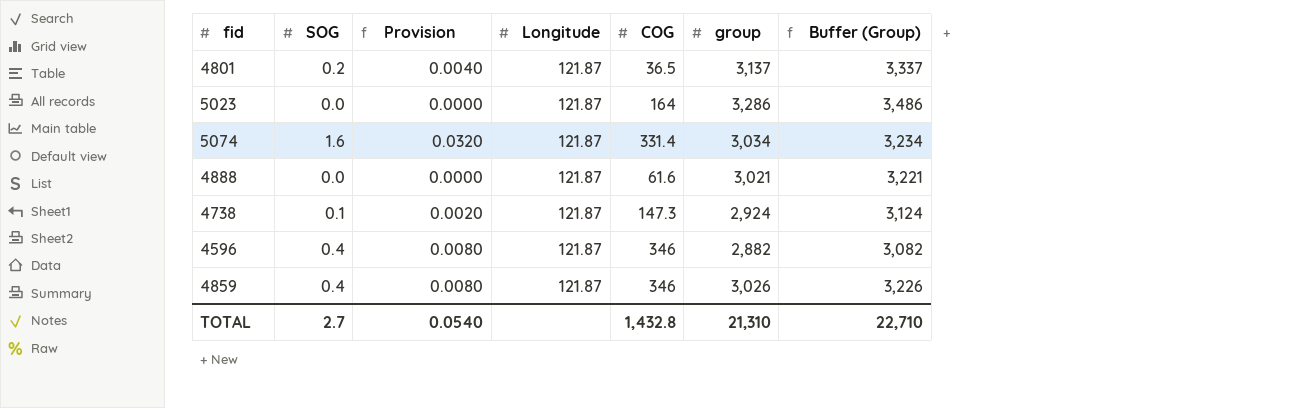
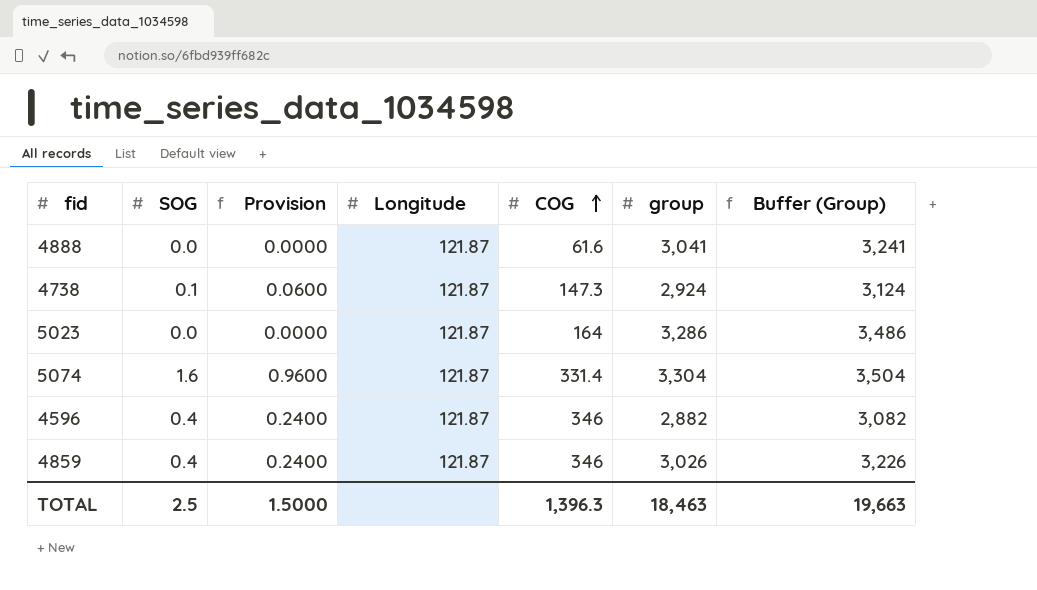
row order: none -> COG ascending
column Provision | formula: [SOG] * 0.02 -> [SOG] * 0.6
row 4801: 0.2 | 0.0040 | 121.87 | 36.5 | 3,137 | 3,337 -> none
4888 | group: 3,021 -> 3,041
4888 | Buffer (Group): 3,221 -> 3,241
5074 | group: 3,034 -> 3,304
5074 | Buffer (Group): 3,234 -> 3,504
TOTAL | SOG: 2.7 -> 2.5
TOTAL | Provision: 0.0540 -> 1.5000
TOTAL | COG: 1,432.8 -> 1,396.3
TOTAL | group: 21,310 -> 18,463
TOTAL | Buffer (Group): 22,710 -> 19,663

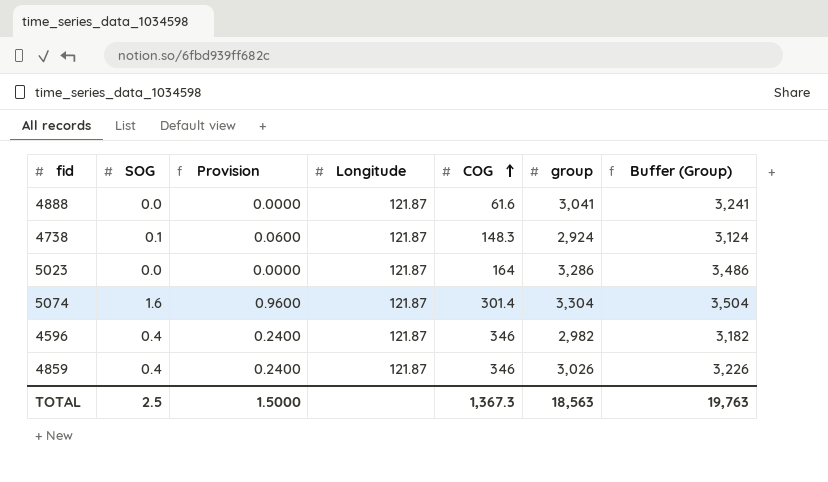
4738 | COG: 147.3 -> 148.3
5074 | COG: 331.4 -> 301.4
4596 | group: 2,882 -> 2,982
4596 | Buffer (Group): 3,082 -> 3,182
TOTAL | COG: 1,396.3 -> 1,367.3
TOTAL | group: 18,463 -> 18,563
TOTAL | Buffer (Group): 19,663 -> 19,763

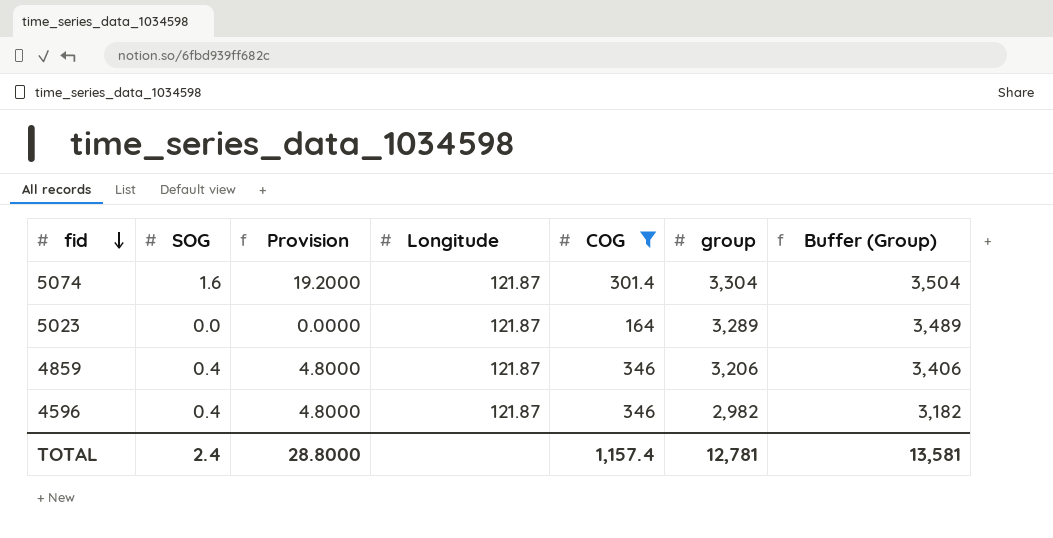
filter: none -> COG >= 164
row order: COG ascending -> fid descending
column Provision | formula: [SOG] * 0.6 -> [SOG] * 12
5023 | group: 3,286 -> 3,289
5023 | Buffer (Group): 3,486 -> 3,489
4859 | group: 3,026 -> 3,206
4859 | Buffer (Group): 3,226 -> 3,406
TOTAL | SOG: 2.5 -> 2.4
TOTAL | Provision: 1.5000 -> 28.8000
TOTAL | COG: 1,367.3 -> 1,157.4
TOTAL | group: 18,563 -> 12,781
TOTAL | Buffer (Group): 19,763 -> 13,581

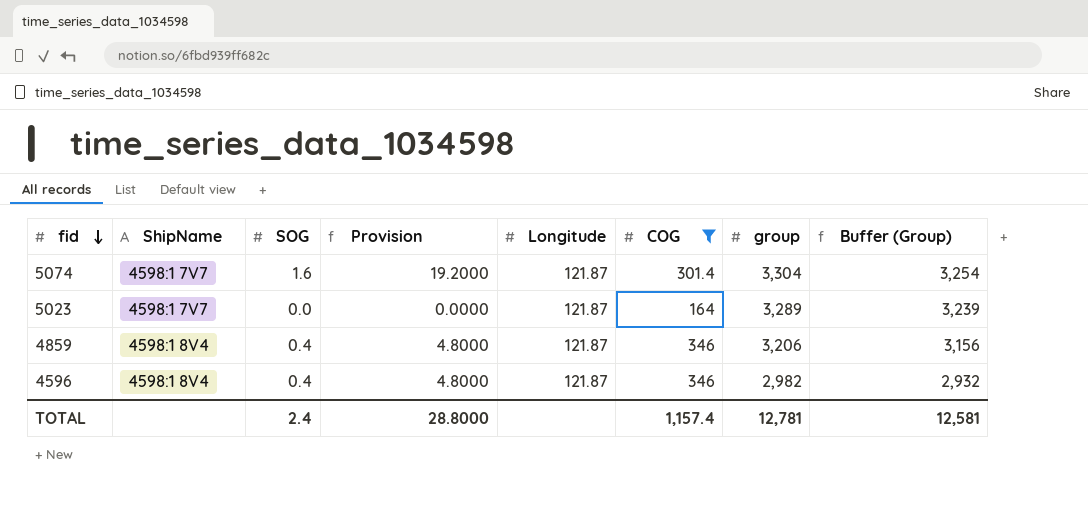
column ShipName | position: none -> 2
column Buffer (Group) | formula: [group] + 200 -> [group] - 50
TOTAL | Buffer (Group): 13,581 -> 12,581

